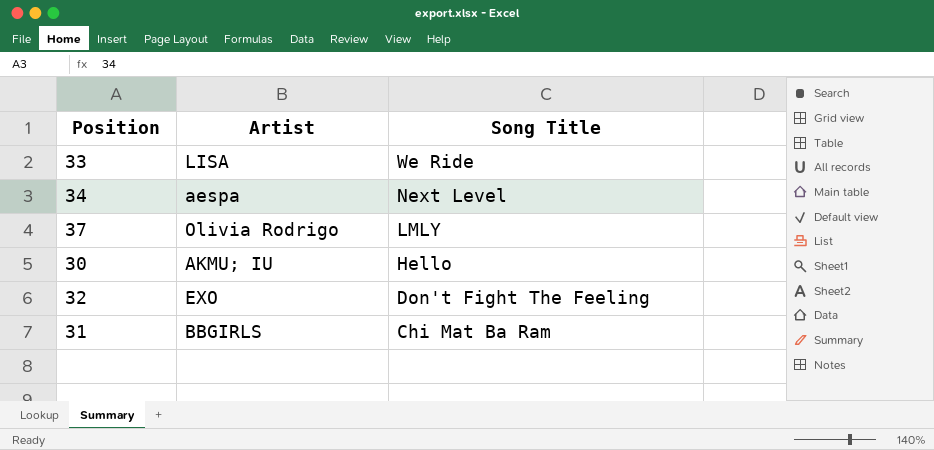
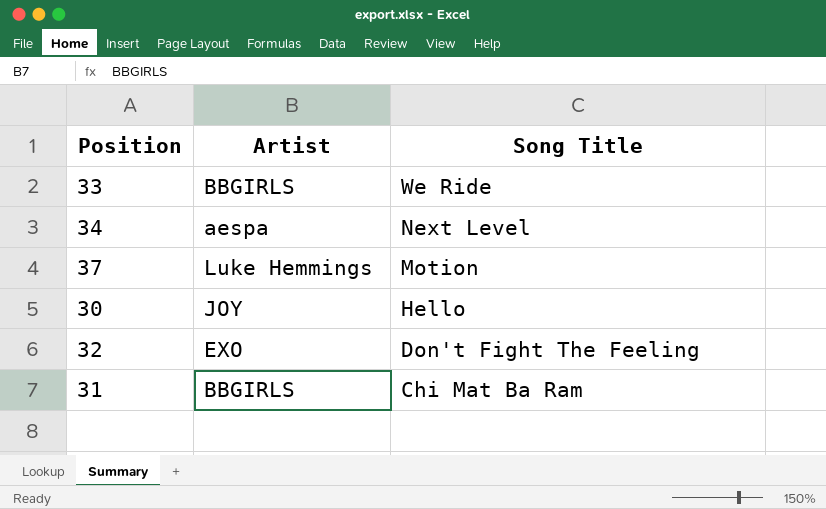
33 | Artist: LISA -> BBGIRLS
37 | Artist: Olivia Rodrigo -> Luke Hemmings
37 | Song Title: LMLY -> Motion
30 | Artist: AKMU; IU -> JOY

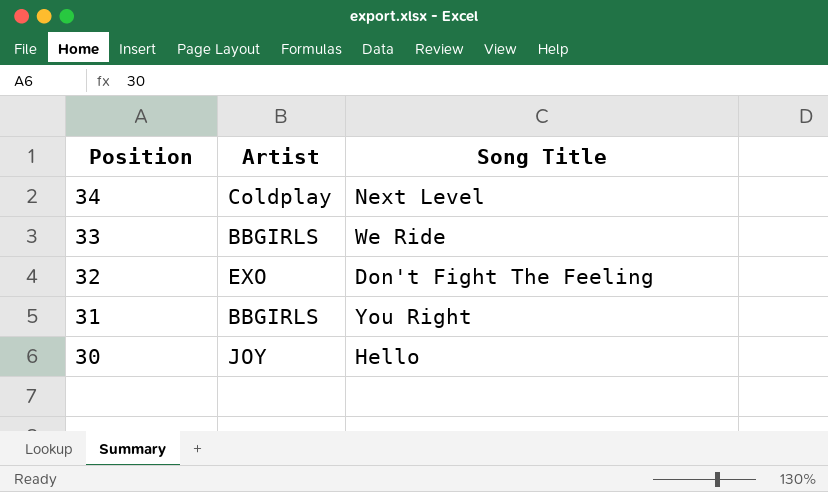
row order: Song Title descending -> Position descending
row 37: Luke Hemmings | Motion -> none
34 | Artist: aespa -> Coldplay
31 | Song Title: Chi Mat Ba Ram -> You Right

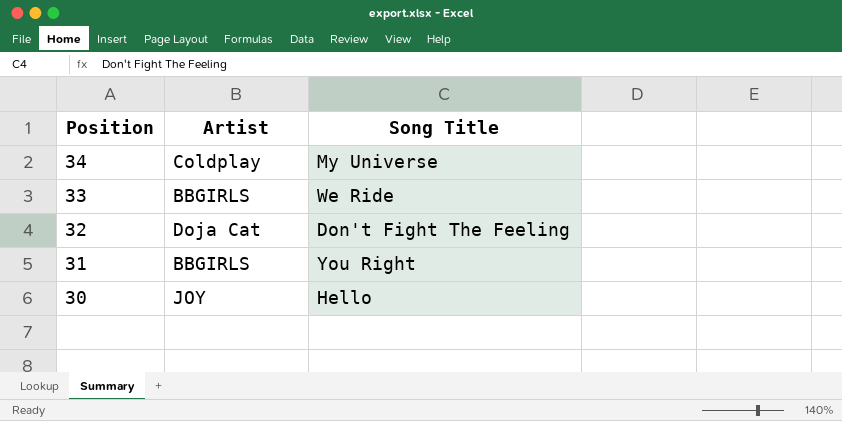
34 | Song Title: Next Level -> My Universe
32 | Artist: EXO -> Doja Cat

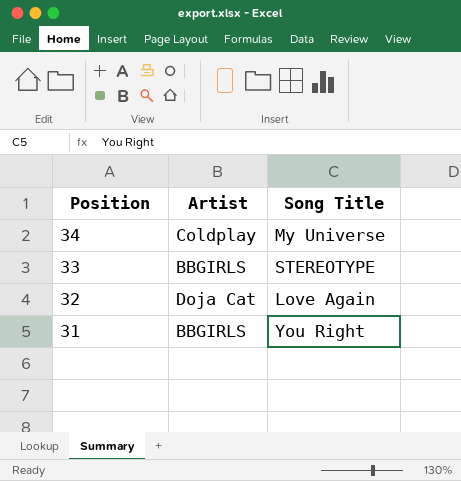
row 30: JOY | Hello -> none
33 | Song Title: We Ride -> STEREOTYPE
32 | Song Title: Don't Fight The Feeling -> Love Again

